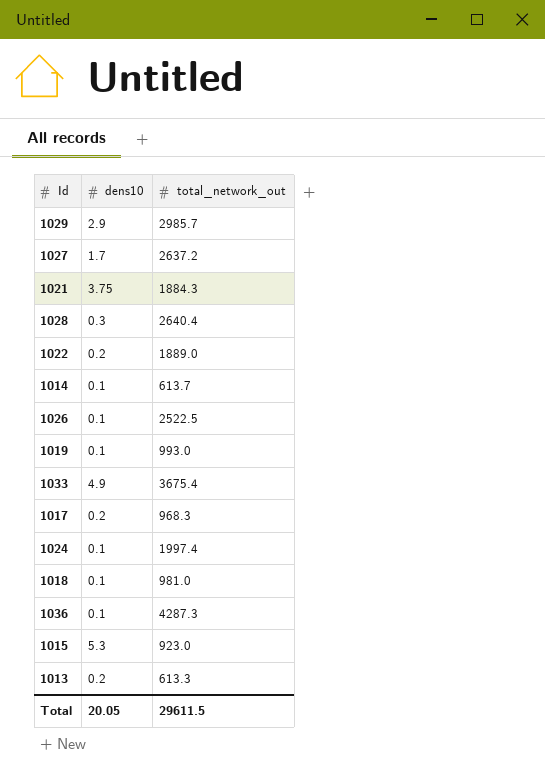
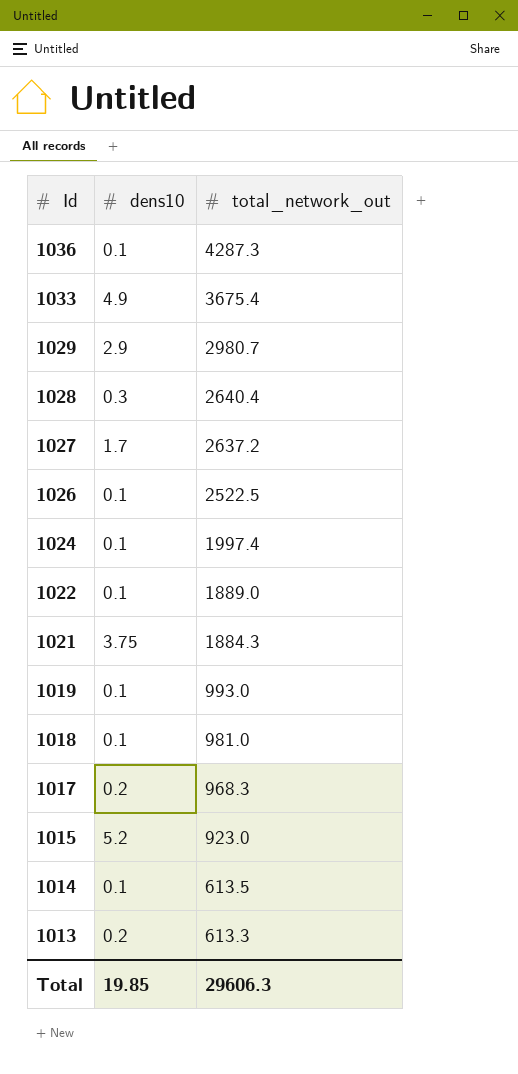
row order: none -> Id descending
1029 | total_network_out: 2985.7 -> 2980.7
1022 | dens10: 0.2 -> 0.1
1015 | dens10: 5.3 -> 5.2
1014 | total_network_out: 613.7 -> 613.5
Total | dens10: 20.05 -> 19.85
Total | total_network_out: 29611.5 -> 29606.3

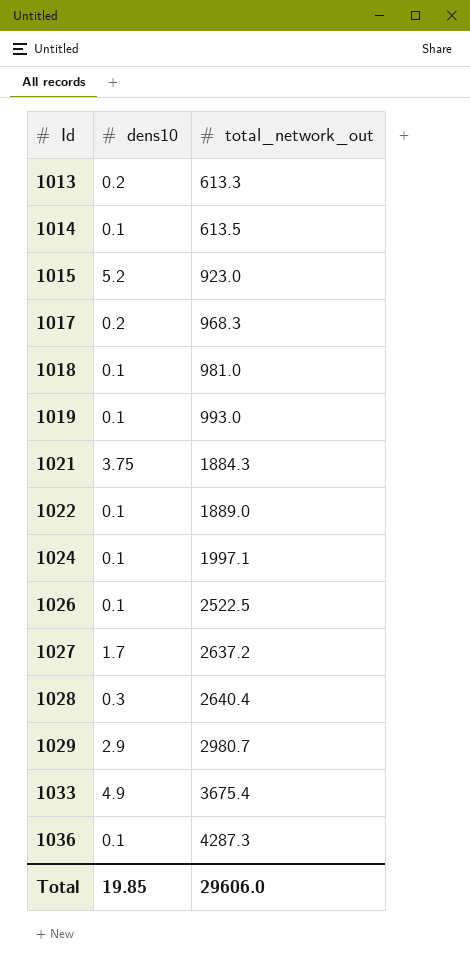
row order: Id descending -> Id ascending
1024 | total_network_out: 1997.4 -> 1997.1
Total | total_network_out: 29606.3 -> 29606.0

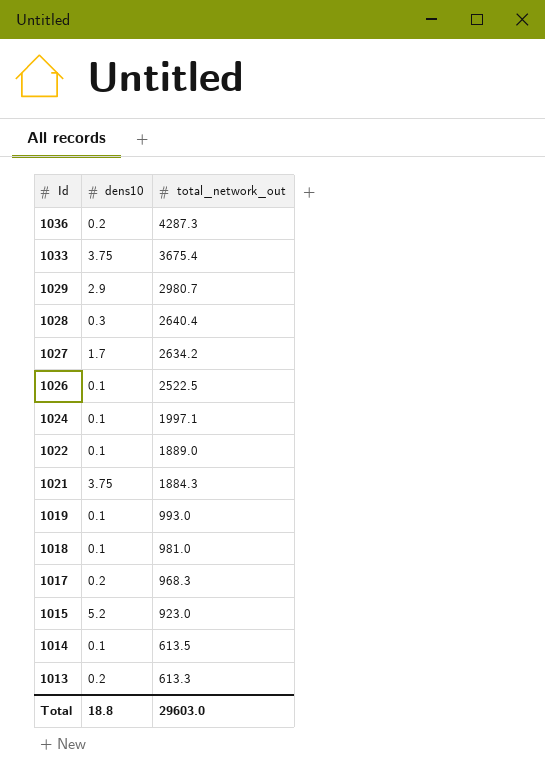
row order: Id ascending -> Id descending
1036 | dens10: 0.1 -> 0.2
1033 | dens10: 4.9 -> 3.75
1027 | total_network_out: 2637.2 -> 2634.2
Total | dens10: 19.85 -> 18.8
Total | total_network_out: 29606.0 -> 29603.0

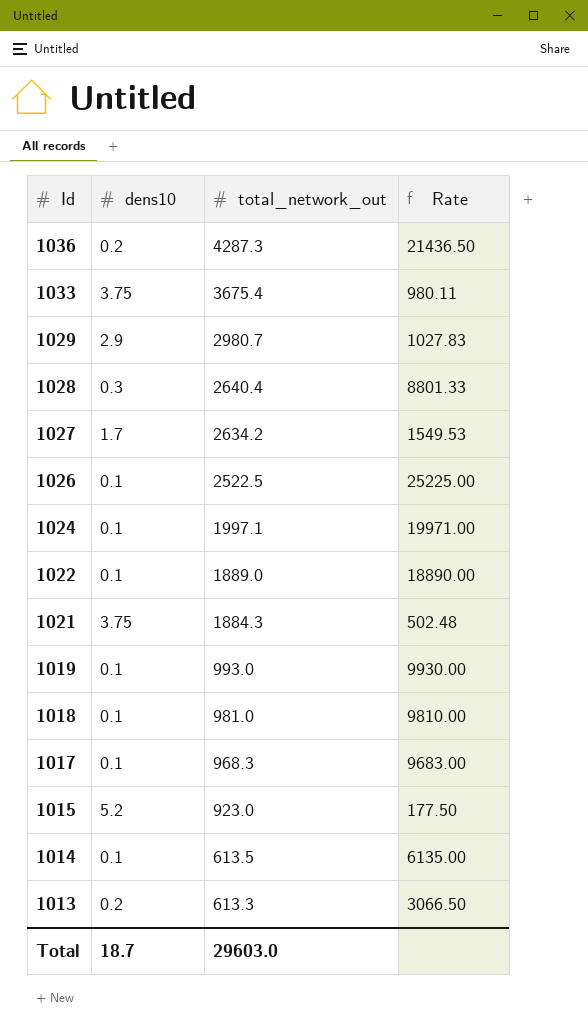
column Rate | formula: none -> [total_network_out] / [dens10]
1017 | dens10: 0.2 -> 0.1
Total | dens10: 18.8 -> 18.7

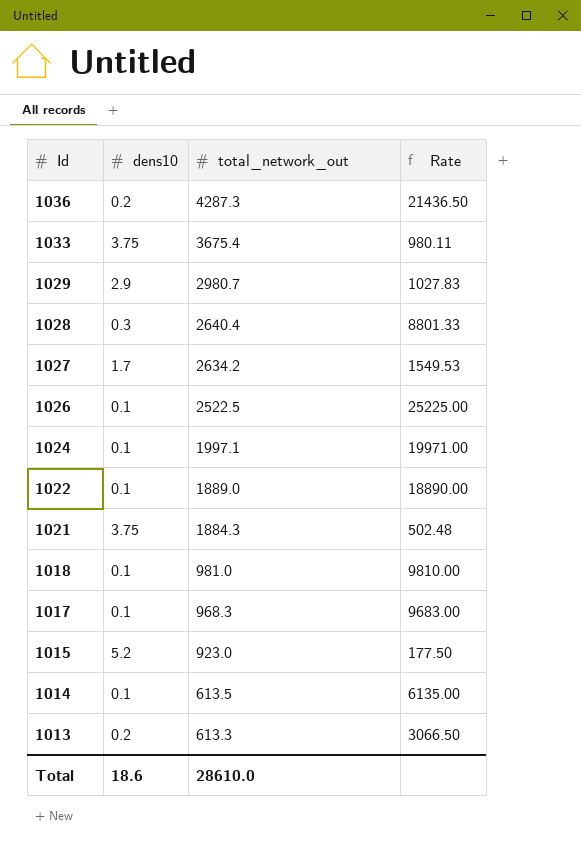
row 1019: 0.1 | 993.0 | 9930.00 -> none
Total | dens10: 18.7 -> 18.6
Total | total_network_out: 29603.0 -> 28610.0

